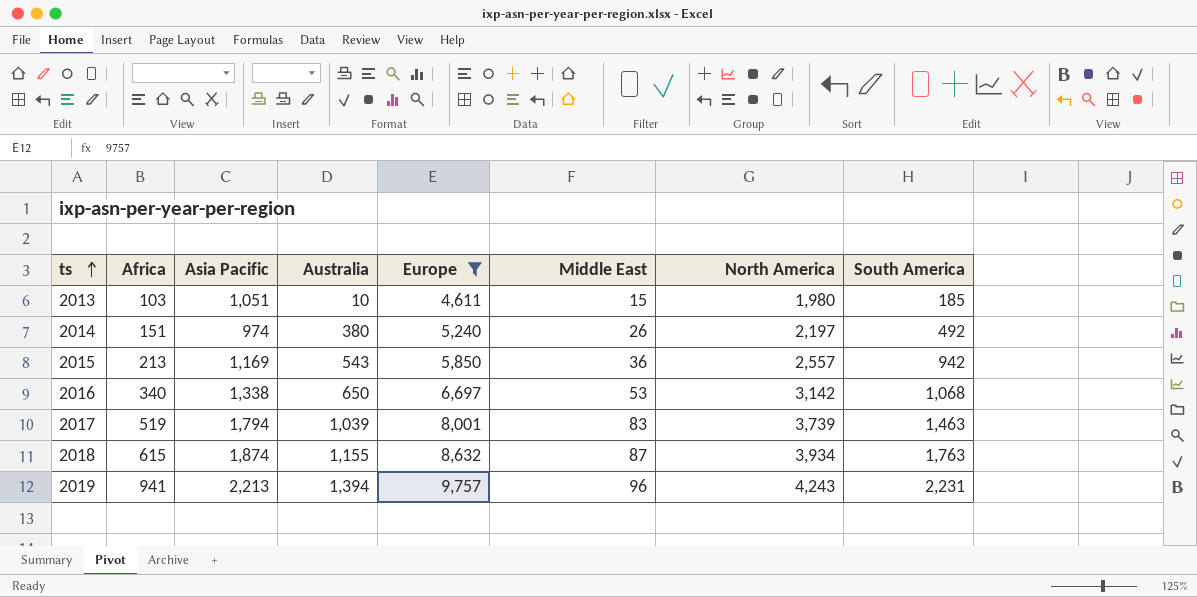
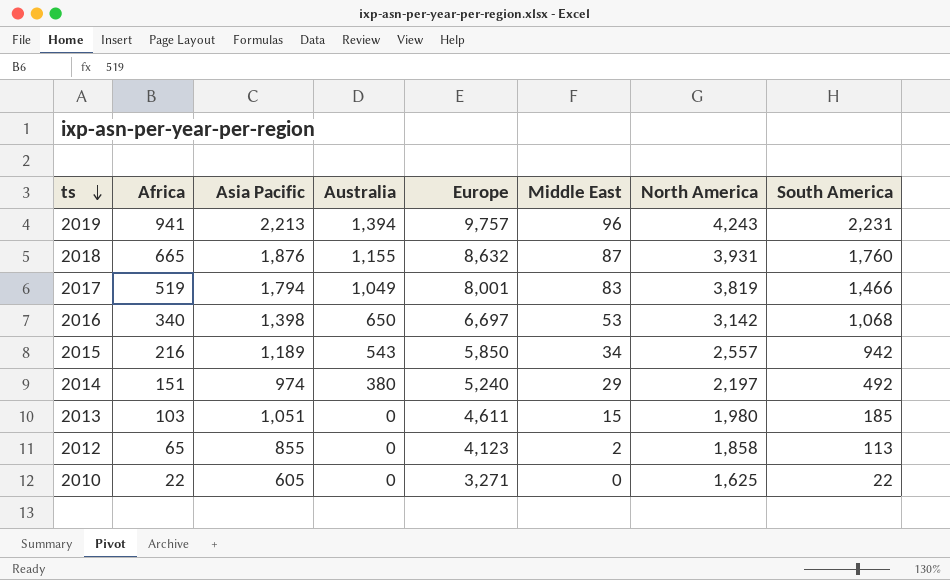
filter: Europe >= 4,611 -> none
row order: ts ascending -> ts descending
2018 | Africa: 615 -> 665
2018 | Asia Pacific: 1,874 -> 1,876
2018 | North America: 3,934 -> 3,931
2018 | South America: 1,763 -> 1,760
2017 | Australia: 1,039 -> 1,049
2017 | North America: 3,739 -> 3,819
2017 | South America: 1,463 -> 1,466
2016 | Asia Pacific: 1,338 -> 1,398
2015 | Africa: 213 -> 216
2015 | Asia Pacific: 1,169 -> 1,189
2015 | Middle East: 36 -> 34
2014 | Middle East: 26 -> 29
2013 | Australia: 10 -> 0

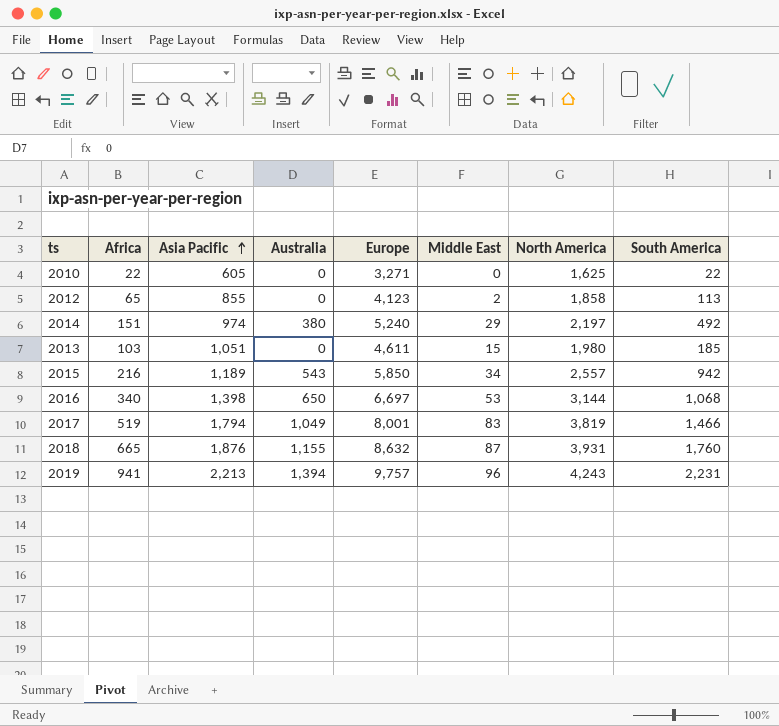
row order: ts descending -> Asia Pacific ascending
2016 | North America: 3,142 -> 3,144

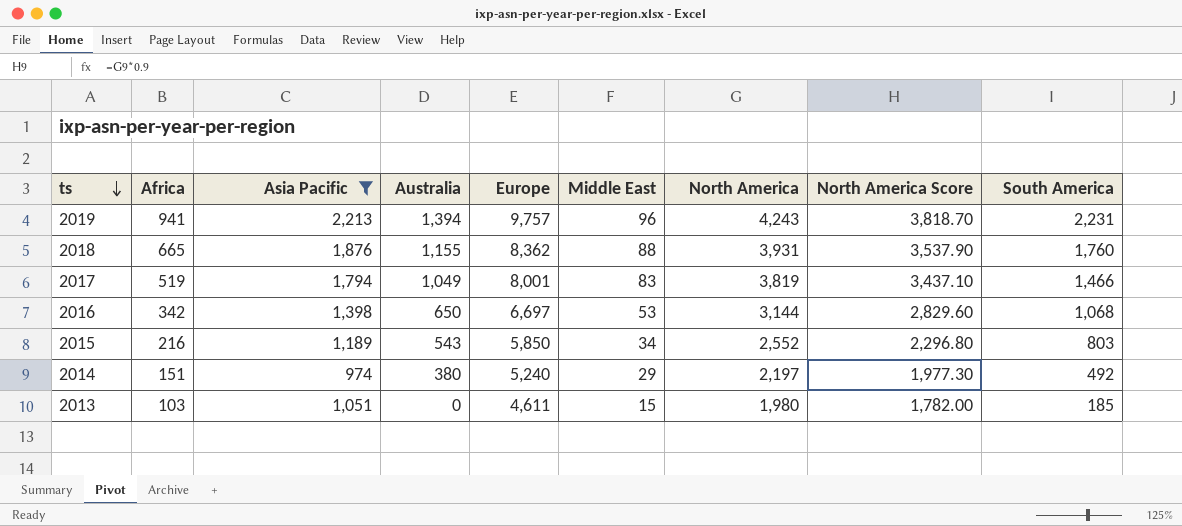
filter: none -> Asia Pacific >= 974
row order: Asia Pacific ascending -> ts descending
column North America Score | formula: none -> [North America] * 0.9
2018 | Europe: 8,632 -> 8,362
2018 | Middle East: 87 -> 88
2016 | Africa: 340 -> 342
2015 | North America: 2,557 -> 2,552
2015 | South America: 942 -> 803

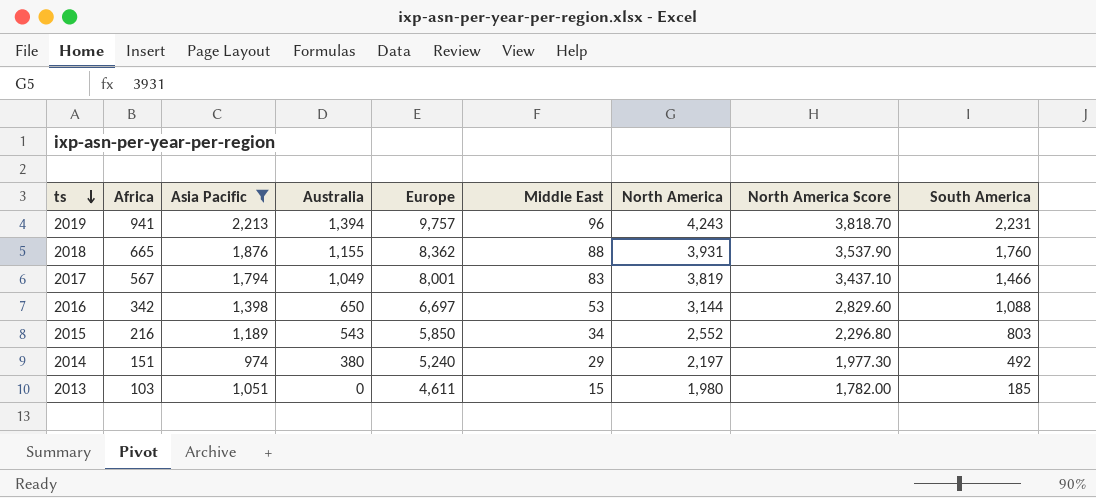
2017 | Africa: 519 -> 567
2016 | South America: 1,068 -> 1,088

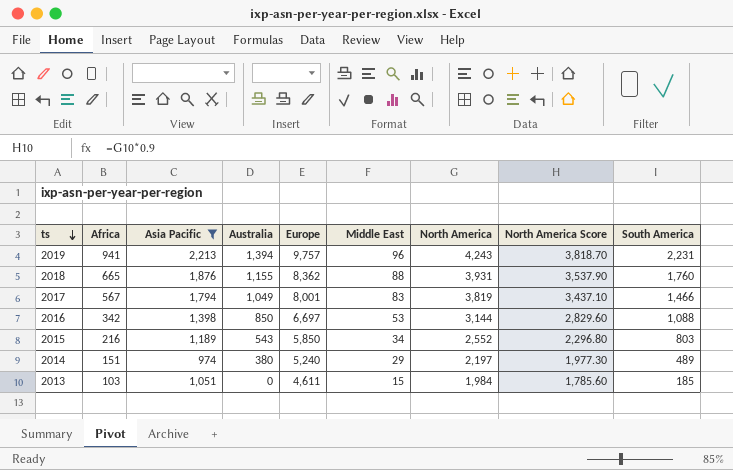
2016 | Australia: 650 -> 850
2014 | South America: 492 -> 489
2013 | North America: 1,980 -> 1,984
2013 | North America Score: 1,782.00 -> 1,785.60

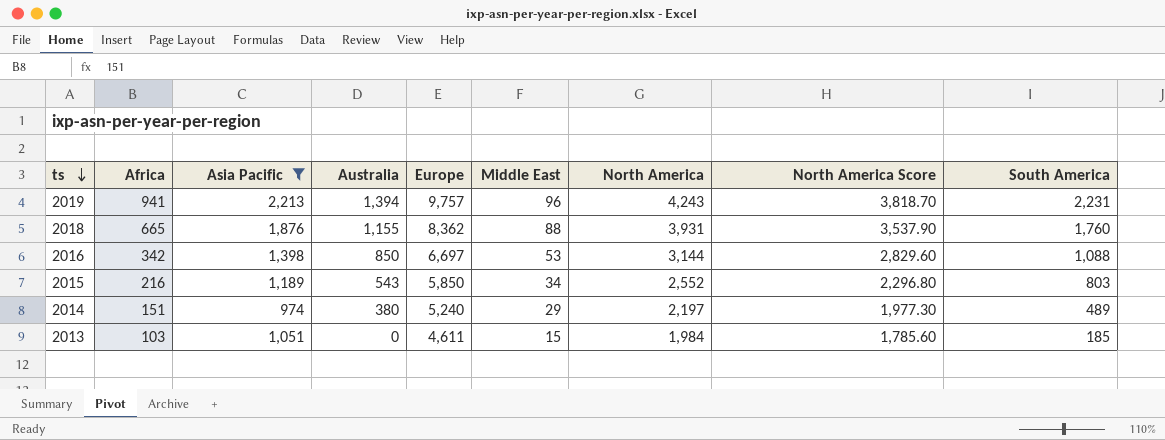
row 2017: 567 | 1,794 | 1,049 | 8,001 | 83 | 3,819 | 3,437.10 | 1,466 -> none

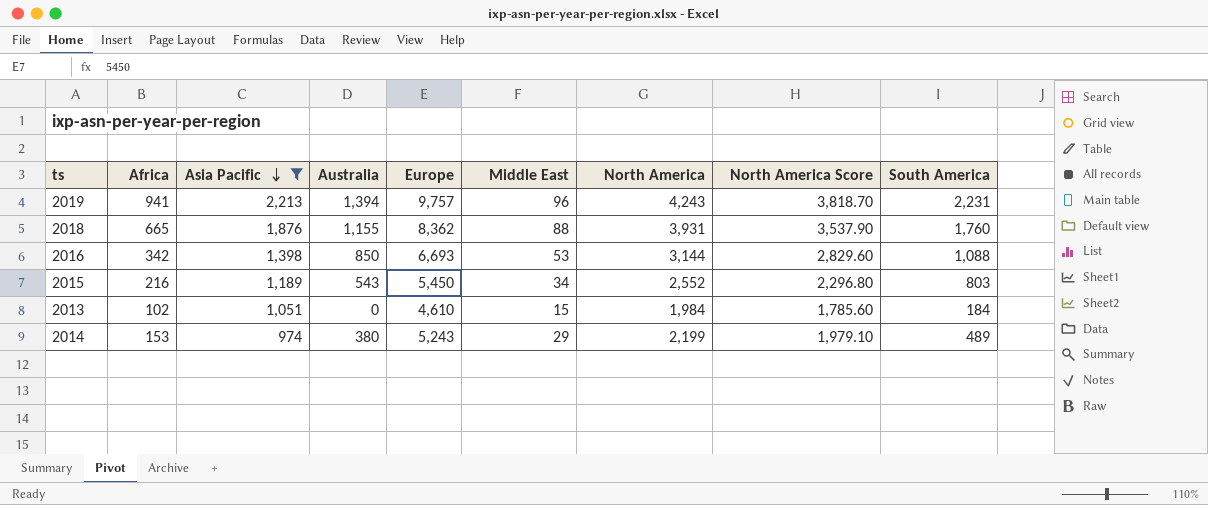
row order: ts descending -> Asia Pacific descending
2016 | Europe: 6,697 -> 6,693
2015 | Europe: 5,850 -> 5,450
2013 | Africa: 103 -> 102
2013 | Europe: 4,611 -> 4,610
2013 | South America: 185 -> 184
2014 | Africa: 151 -> 153
2014 | Europe: 5,240 -> 5,243
2014 | North America: 2,197 -> 2,199
2014 | North America Score: 1,977.30 -> 1,979.10

